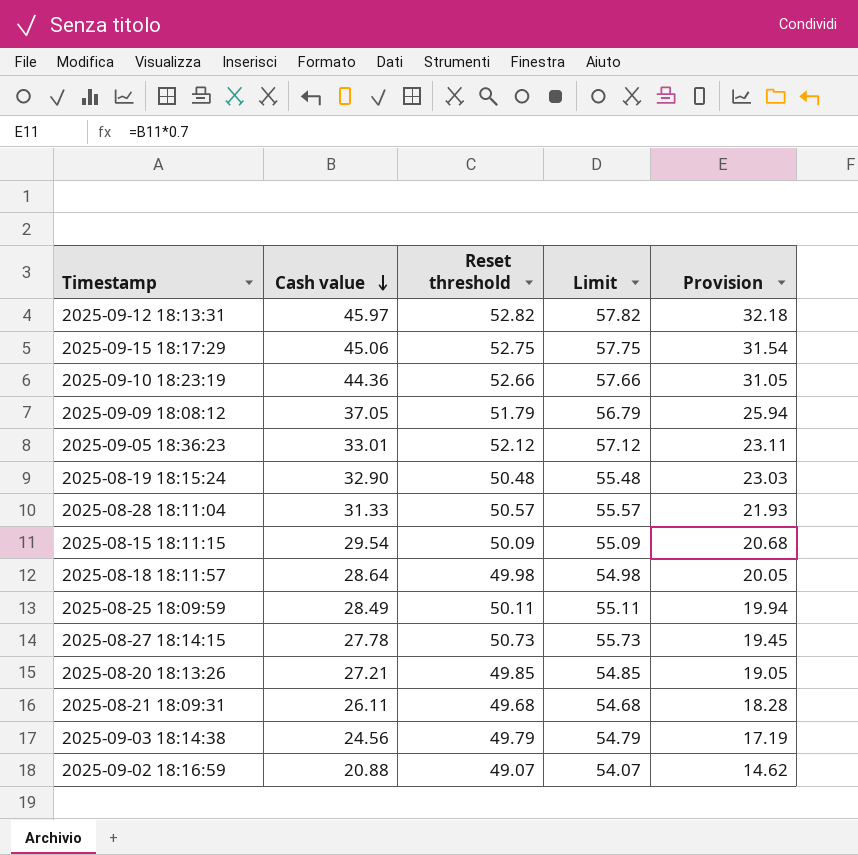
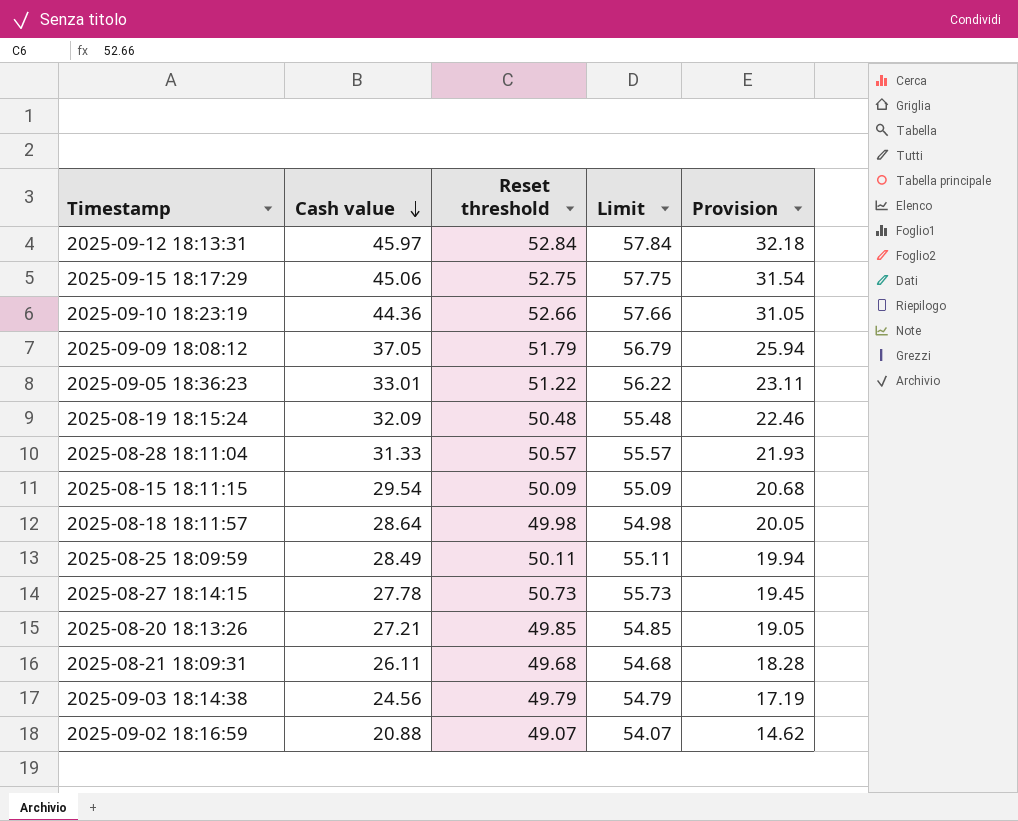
2025-09-12 18:13:31 | Reset threshold: 52.82 -> 52.84
2025-09-12 18:13:31 | Limit: 57.82 -> 57.84
2025-09-05 18:36:23 | Reset threshold: 52.12 -> 51.22
2025-09-05 18:36:23 | Limit: 57.12 -> 56.22
2025-08-19 18:15:24 | Cash value: 32.90 -> 32.09
2025-08-19 18:15:24 | Provision: 23.03 -> 22.46

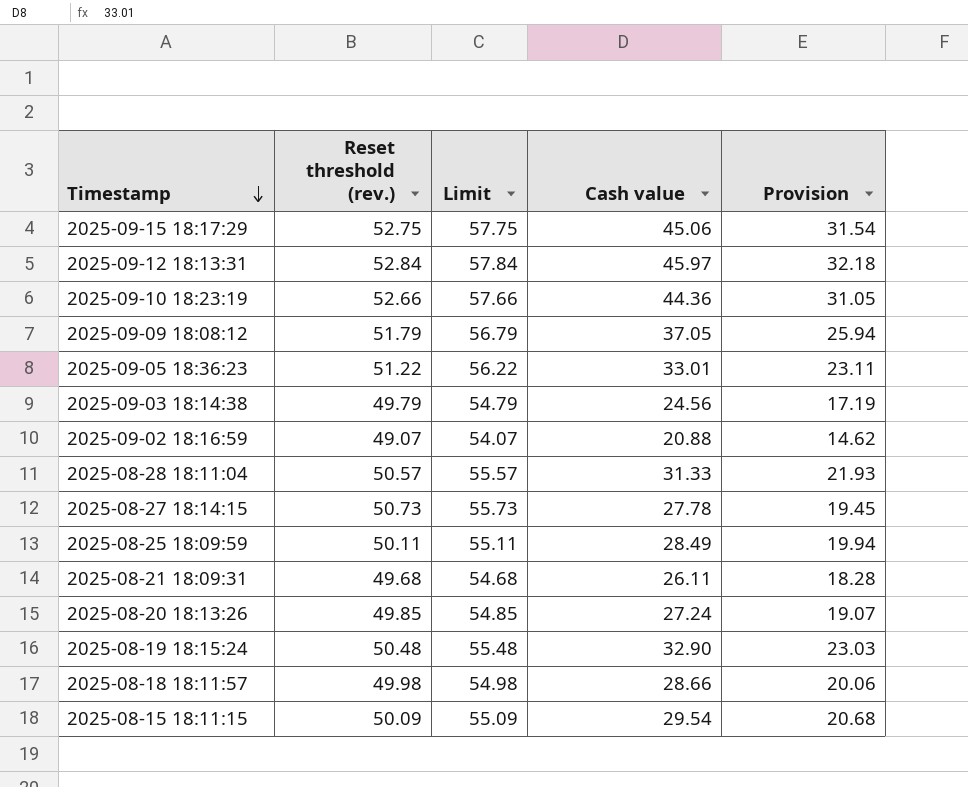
row order: Cash value descending -> Timestamp descending
column name: Reset threshold -> Reset threshold (rev.)
column Cash value | position: 2 -> 4
2025-08-20 18:13:26 | Cash value: 27.21 -> 27.24
2025-08-20 18:13:26 | Provision: 19.05 -> 19.07
2025-08-19 18:15:24 | Cash value: 32.09 -> 32.90
2025-08-19 18:15:24 | Provision: 22.46 -> 23.03
2025-08-18 18:11:57 | Cash value: 28.64 -> 28.66
2025-08-18 18:11:57 | Provision: 20.05 -> 20.06

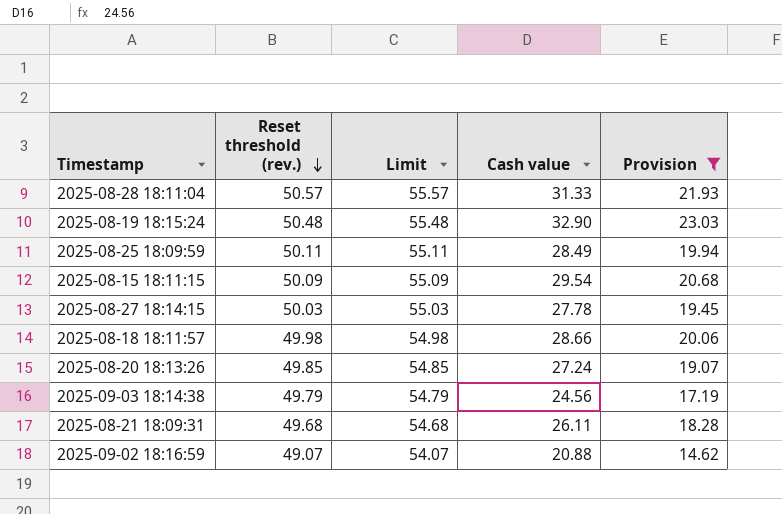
filter: none -> Provision <= 23.03
row order: Timestamp descending -> Reset threshold (rev.) descending
2025-08-27 18:14:15 | Reset threshold (rev.): 50.73 -> 50.03
2025-08-27 18:14:15 | Limit: 55.73 -> 55.03

